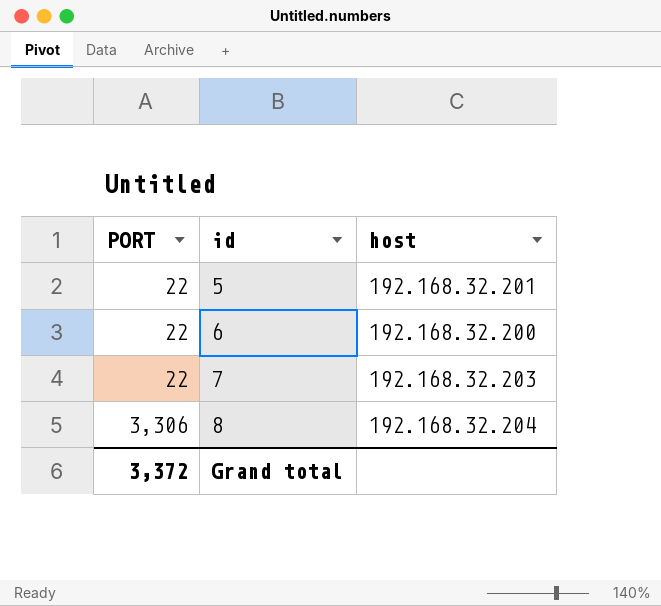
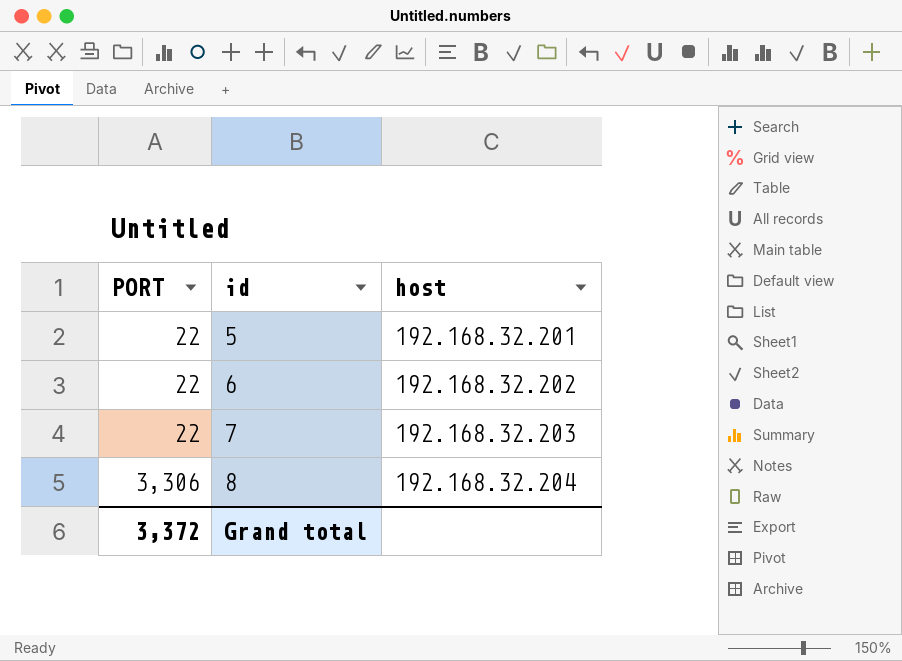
6 | host: 192.168.32.200 -> 192.168.32.202

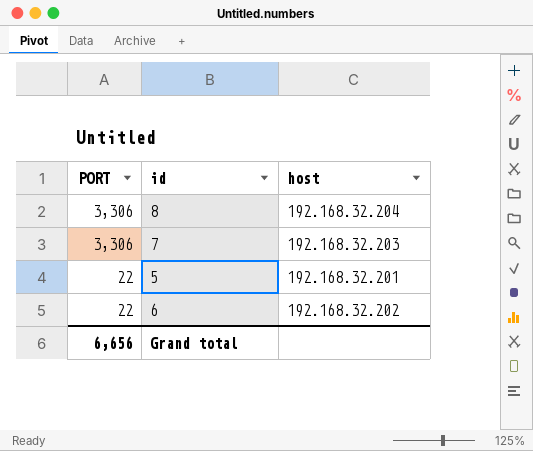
row order: PORT ascending -> PORT descending
7 | PORT: 22 -> 3,306
Grand total | PORT: 3,372 -> 6,656

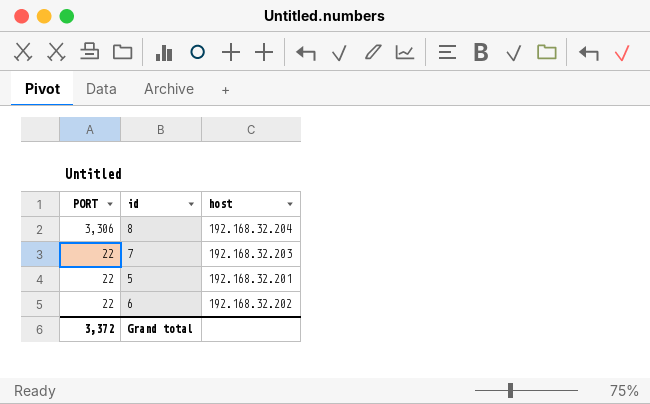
7 | PORT: 3,306 -> 22
Grand total | PORT: 6,656 -> 3,372

